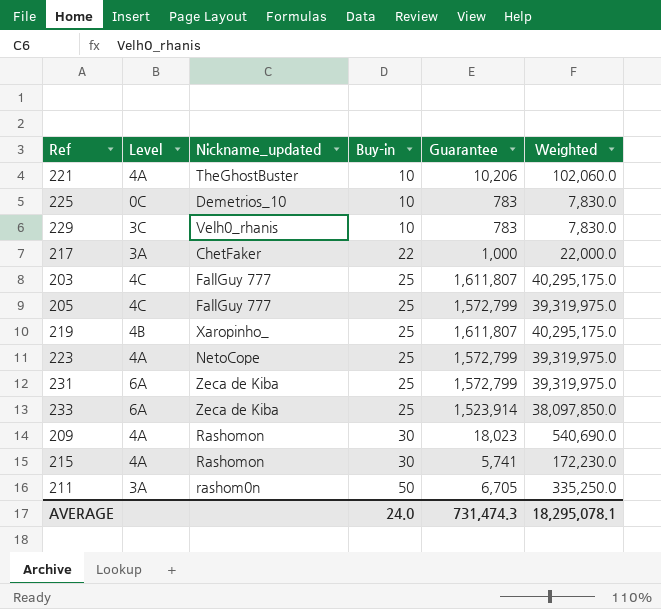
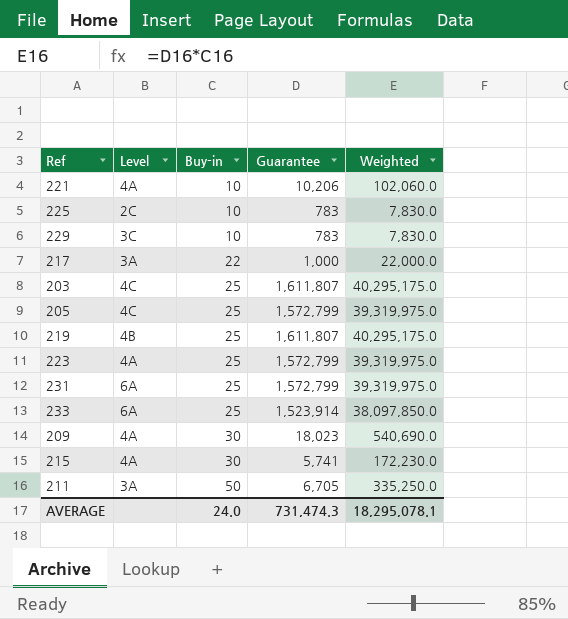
column Nickname_updated | position: 3 -> none
225 | Level: 0C -> 2C

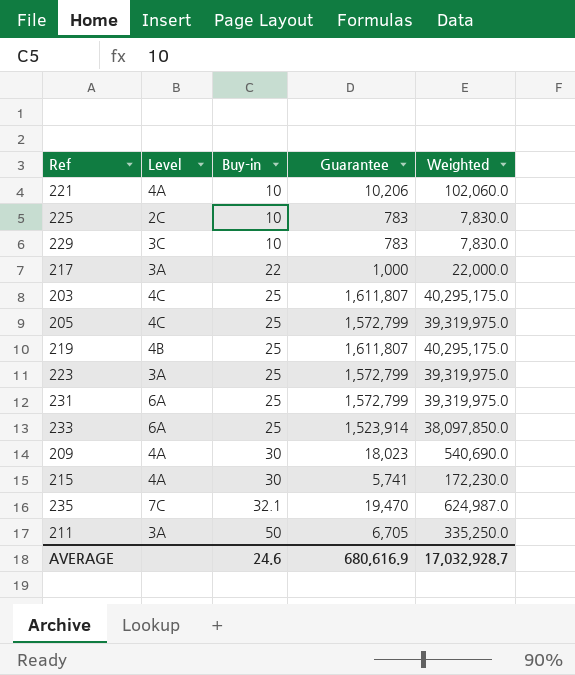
223 | Level: 4A -> 3A
row 235: none -> 7C | 32.1 | 19,470 | 624,987.0
AVERAGE | Buy-in: 24.0 -> 24.6
AVERAGE | Guarantee: 731,474.3 -> 680,616.9
AVERAGE | Weighted: 18,295,078.1 -> 17,032,928.7

